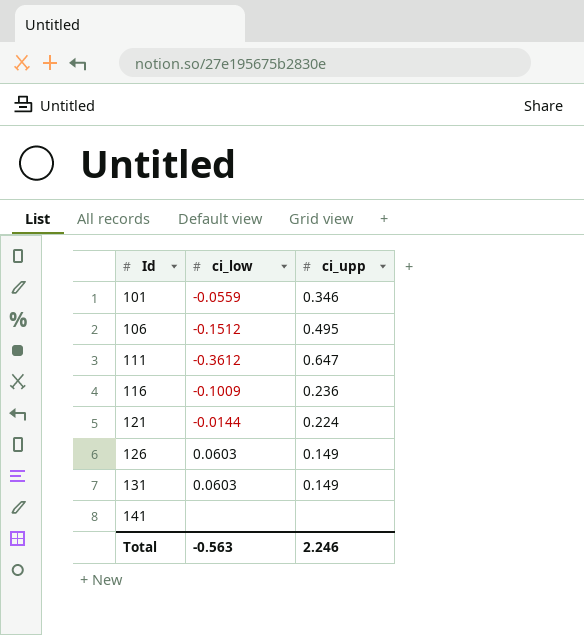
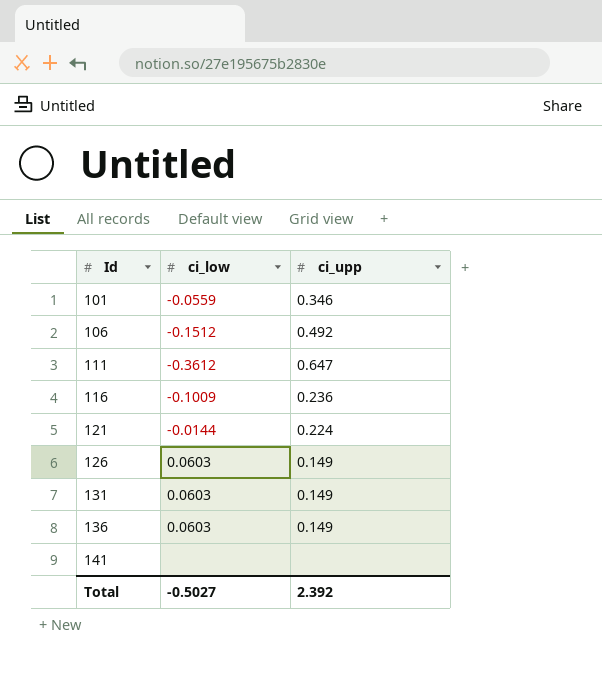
106 | ci_upp: 0.495 -> 0.492
row 136: none -> 0.0603 | 0.149
Total | ci_low: -0.563 -> -0.5027
Total | ci_upp: 2.246 -> 2.392

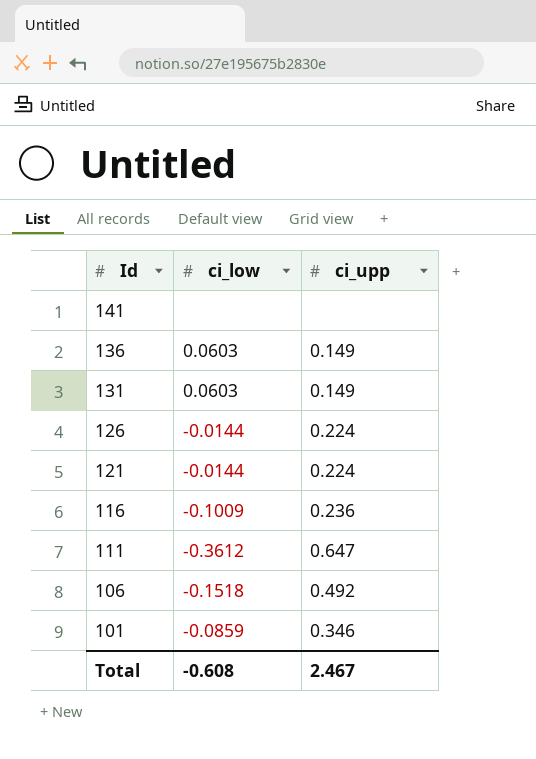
row order: Id ascending -> Id descending
126 | ci_low: 0.0603 -> -0.0144
126 | ci_upp: 0.149 -> 0.224
106 | ci_low: -0.1512 -> -0.1518
101 | ci_low: -0.0559 -> -0.0859
Total | ci_low: -0.5027 -> -0.608
Total | ci_upp: 2.392 -> 2.467

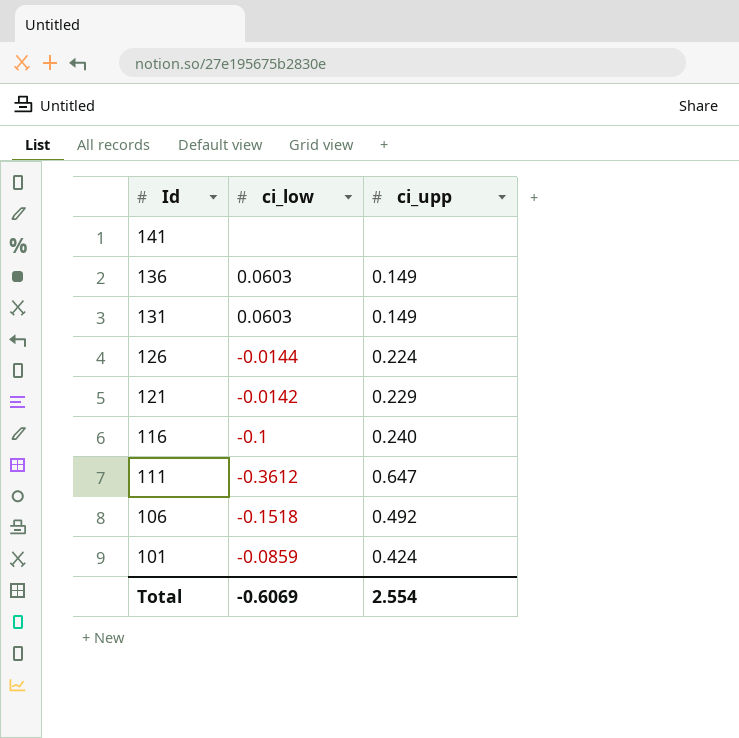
121 | ci_low: -0.0144 -> -0.0142
121 | ci_upp: 0.224 -> 0.229
116 | ci_low: -0.1009 -> -0.1
116 | ci_upp: 0.236 -> 0.240
101 | ci_upp: 0.346 -> 0.424
Total | ci_low: -0.608 -> -0.6069
Total | ci_upp: 2.467 -> 2.554

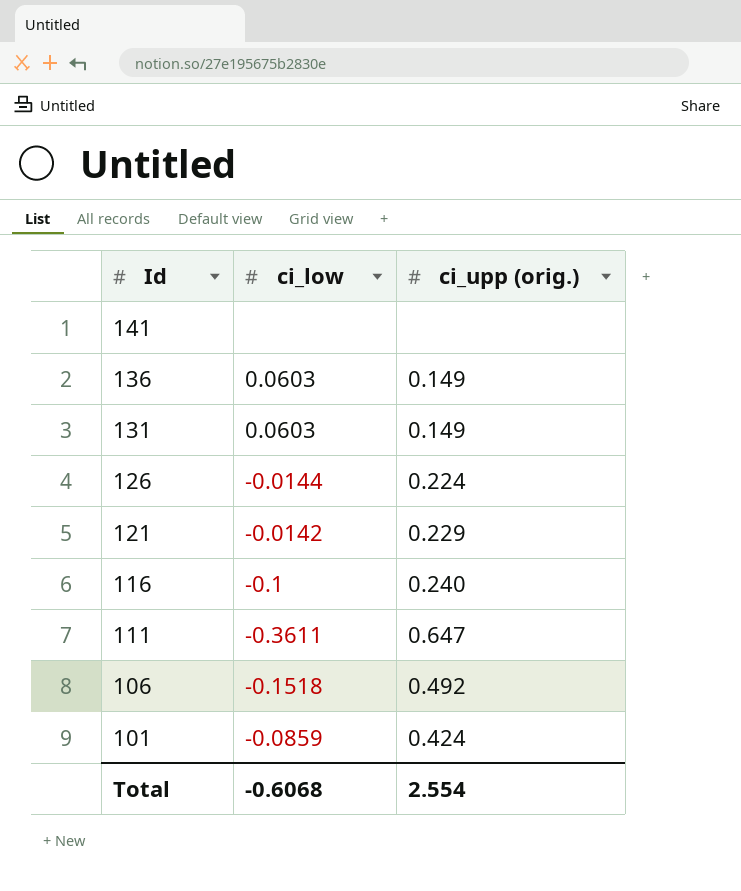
column name: ci_upp -> ci_upp (orig.)
111 | ci_low: -0.3612 -> -0.3611
Total | ci_low: -0.6069 -> -0.6068

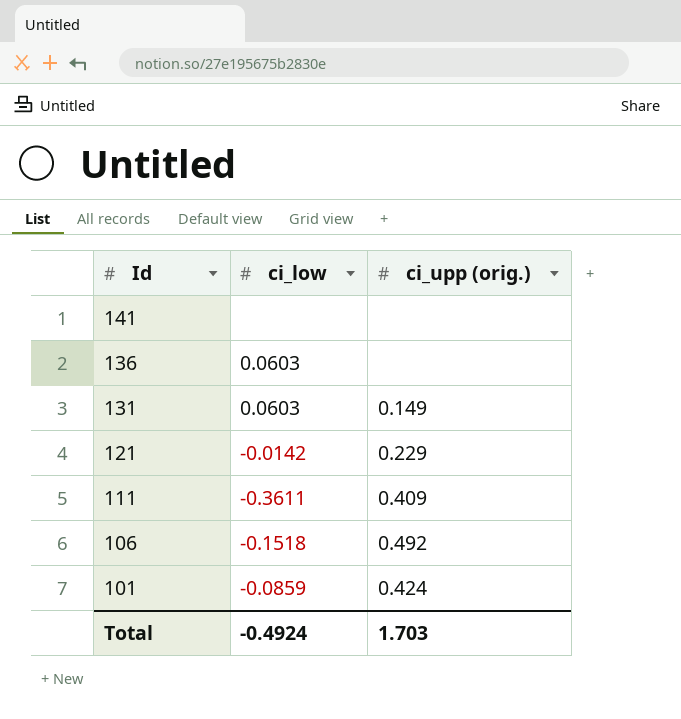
row 126: -0.0144 | 0.224 -> none
row 116: -0.1 | 0.240 -> none
136 | ci_upp (orig.): 0.149 -> none
111 | ci_upp (orig.): 0.647 -> 0.409
Total | ci_low: -0.6068 -> -0.4924
Total | ci_upp (orig.): 2.554 -> 1.703

